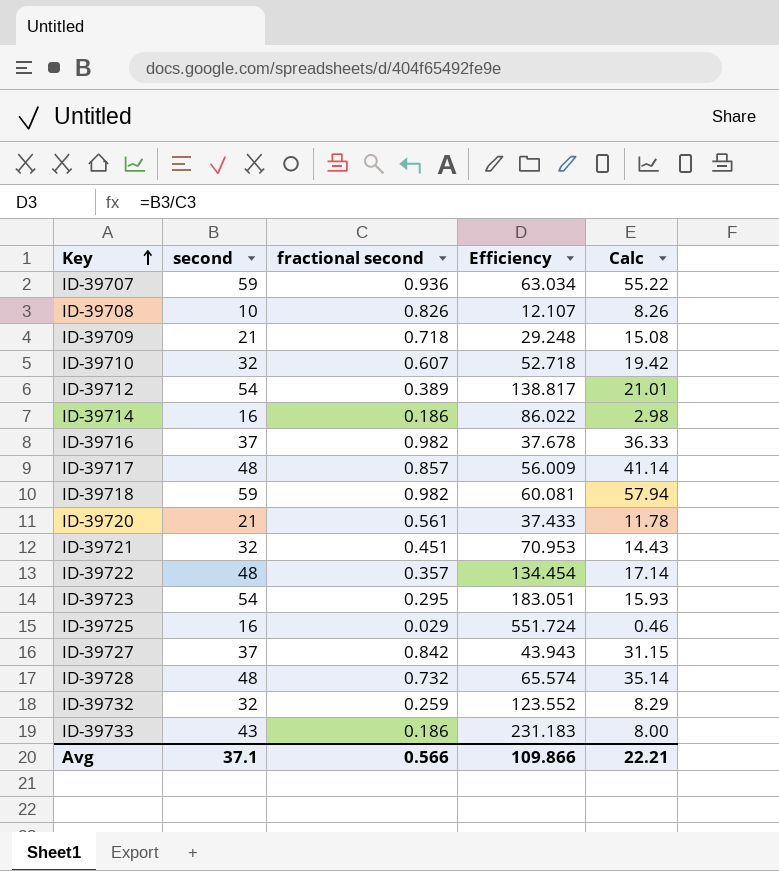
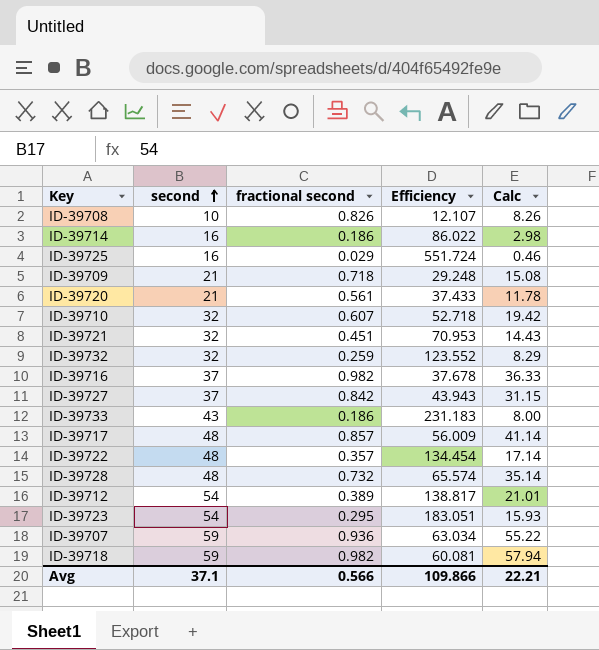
row order: Key ascending -> second ascending

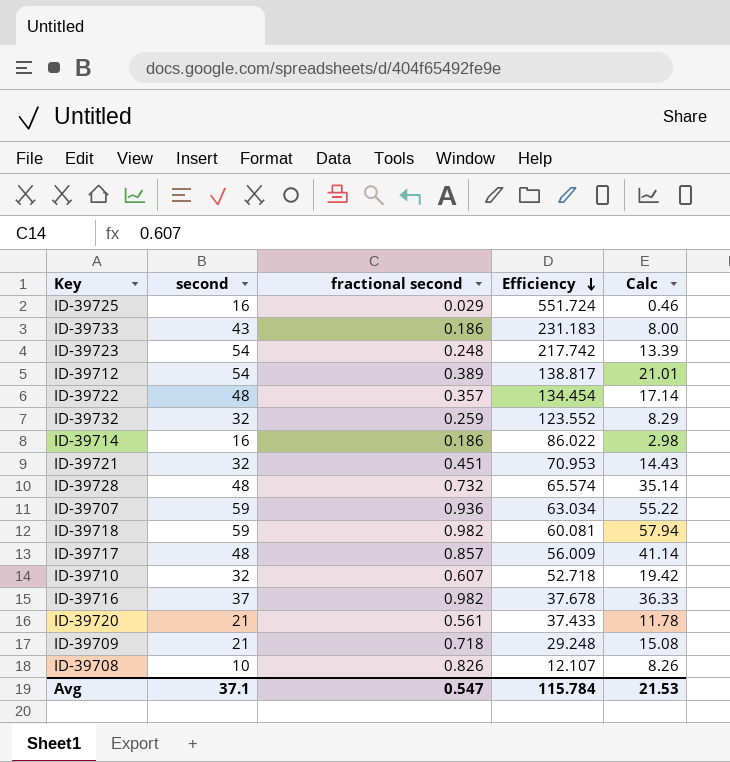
row order: second ascending -> Efficiency descending
row ID-39727: 37 | 0.842 | 43.943 | 31.15 -> none
ID-39723 | fractional second: 0.295 -> 0.248
ID-39723 | Efficiency: 183.051 -> 217.742
ID-39723 | Calc: 15.93 -> 13.39
Avg | fractional second: 0.566 -> 0.547
Avg | Efficiency: 109.866 -> 115.784
Avg | Calc: 22.21 -> 21.53

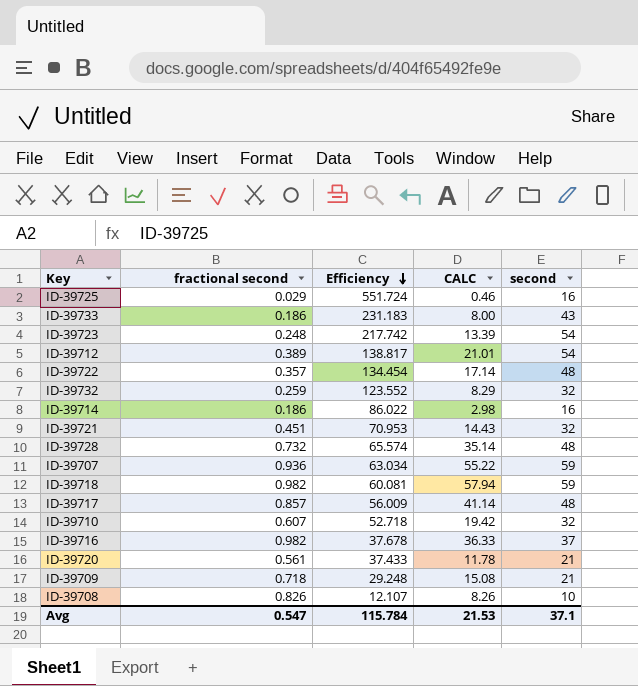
column name: Calc -> CALC
column second | position: 2 -> 5

